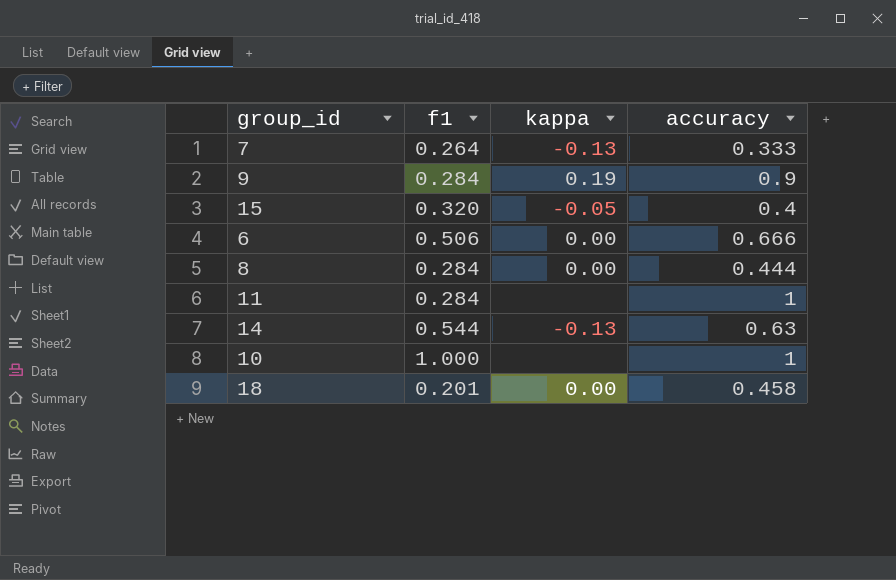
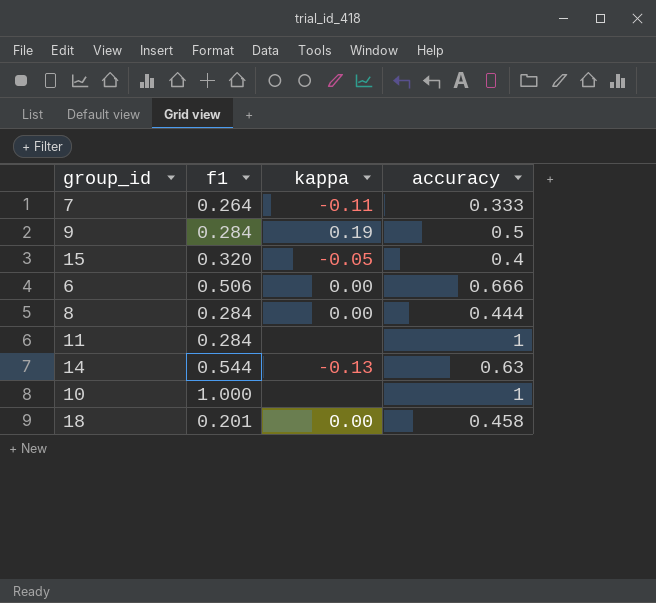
7 | kappa: -0.13 -> -0.11
9 | accuracy: 0.9 -> 0.5

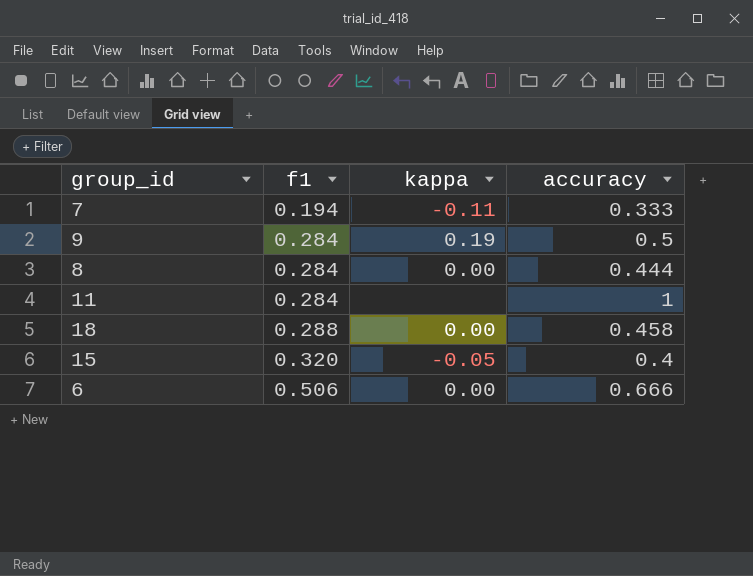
row order: none -> f1 ascending
row 14: 0.544 | -0.13 | 0.63 -> none
row 10: 1.000 | none | 1 -> none
7 | f1: 0.264 -> 0.194
18 | f1: 0.201 -> 0.288

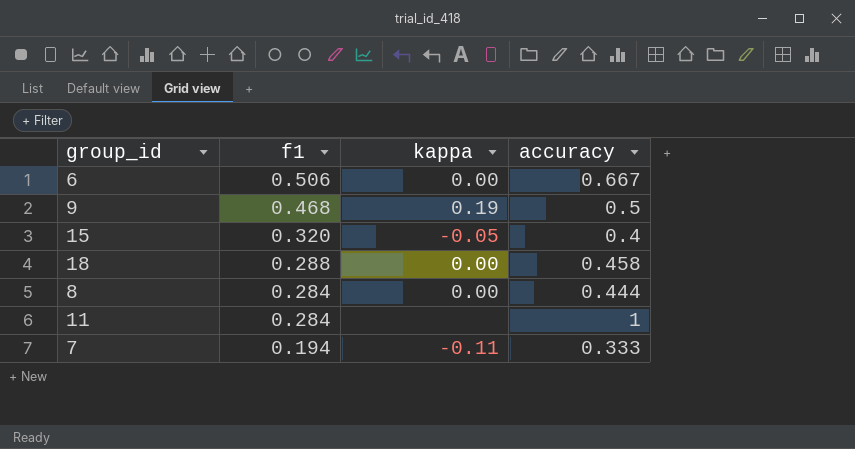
row order: f1 ascending -> f1 descending
6 | accuracy: 0.666 -> 0.667
9 | f1: 0.284 -> 0.468

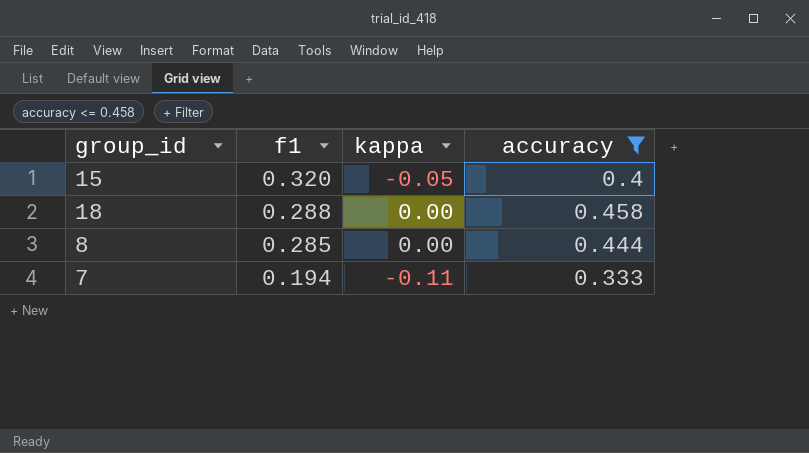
filter: none -> accuracy <= 0.458
8 | f1: 0.284 -> 0.285

